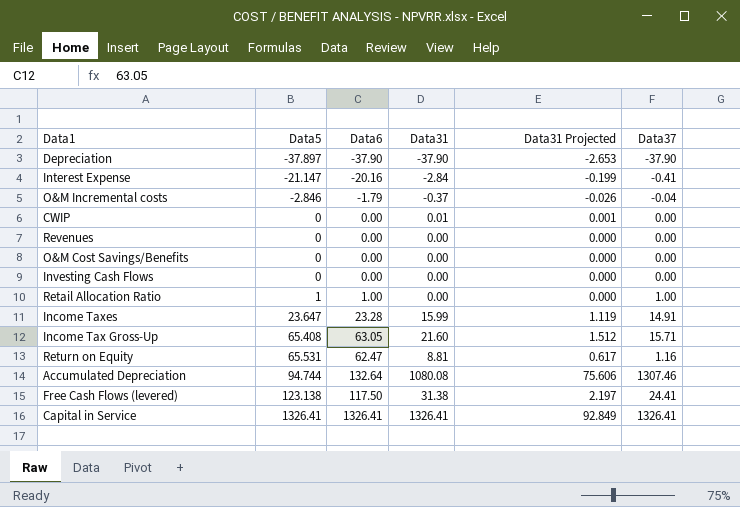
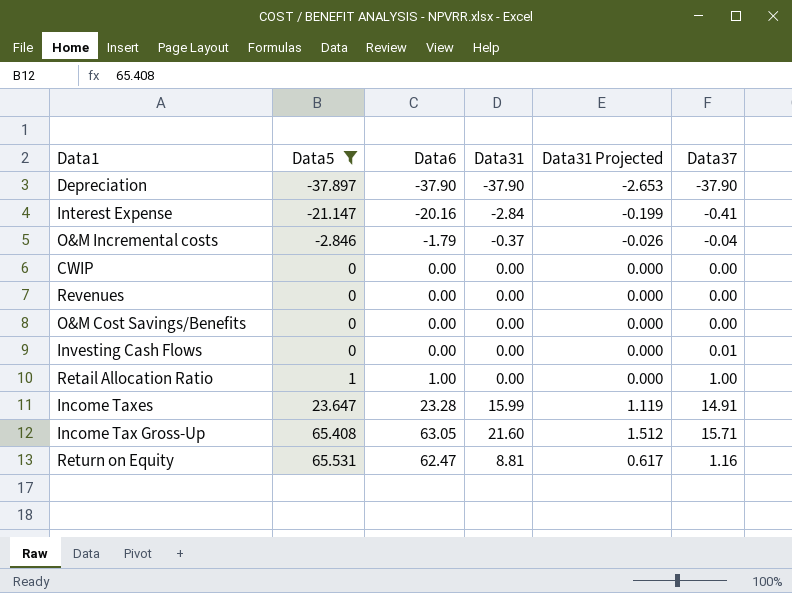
filter: none -> Data5 <= 65.531
CWIP | Data31: 0.01 -> 0.00
CWIP | Data31 Projected: 0.001 -> 0.000
Investing Cash Flows | Data37: 0.00 -> 0.01

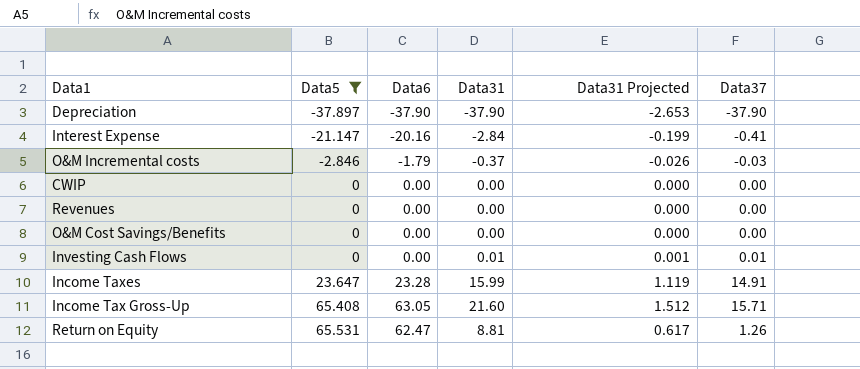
row Retail Allocation Ratio: 1 | 1.00 | 0.00 | 0.000 | 1.00 -> none
O&M Incremental costs | Data37: -0.04 -> -0.03
Investing Cash Flows | Data31: 0.00 -> 0.01
Investing Cash Flows | Data31 Projected: 0.000 -> 0.001
Return on Equity | Data37: 1.16 -> 1.26

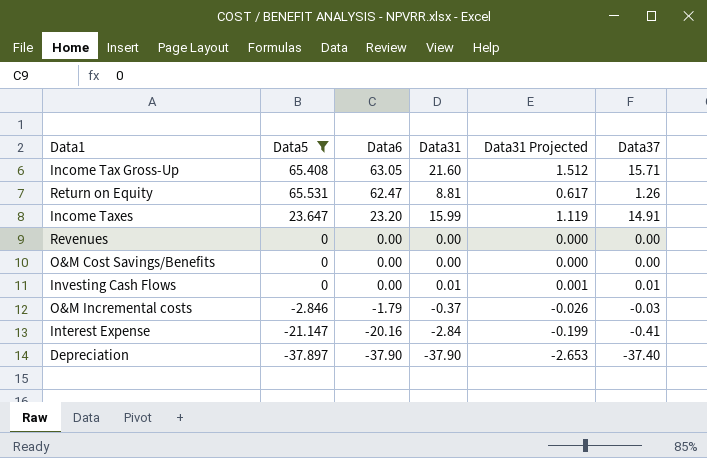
row order: Data5 ascending -> Data6 descending
row CWIP: 0 | 0.00 | 0.00 | 0.000 | 0.00 -> none
Income Taxes | Data6: 23.28 -> 23.20
Depreciation | Data37: -37.90 -> -37.40

